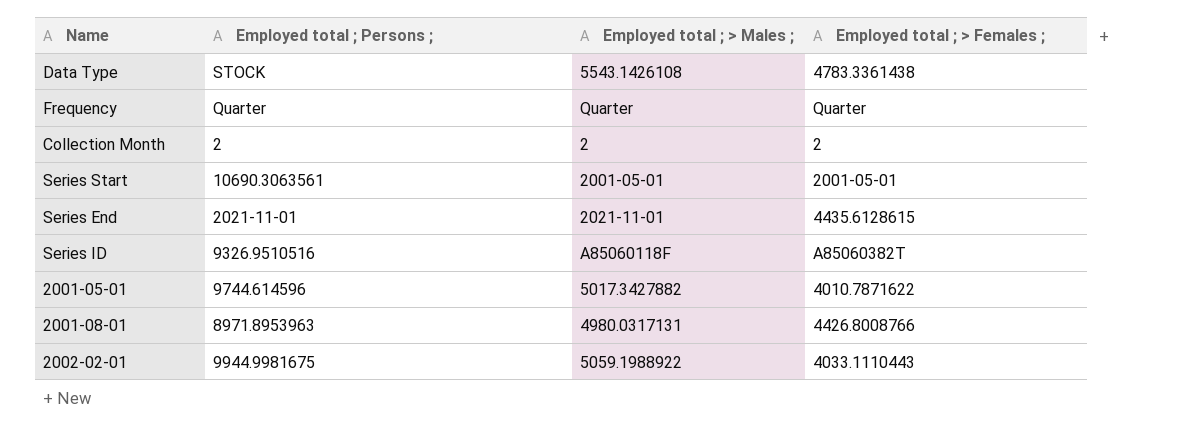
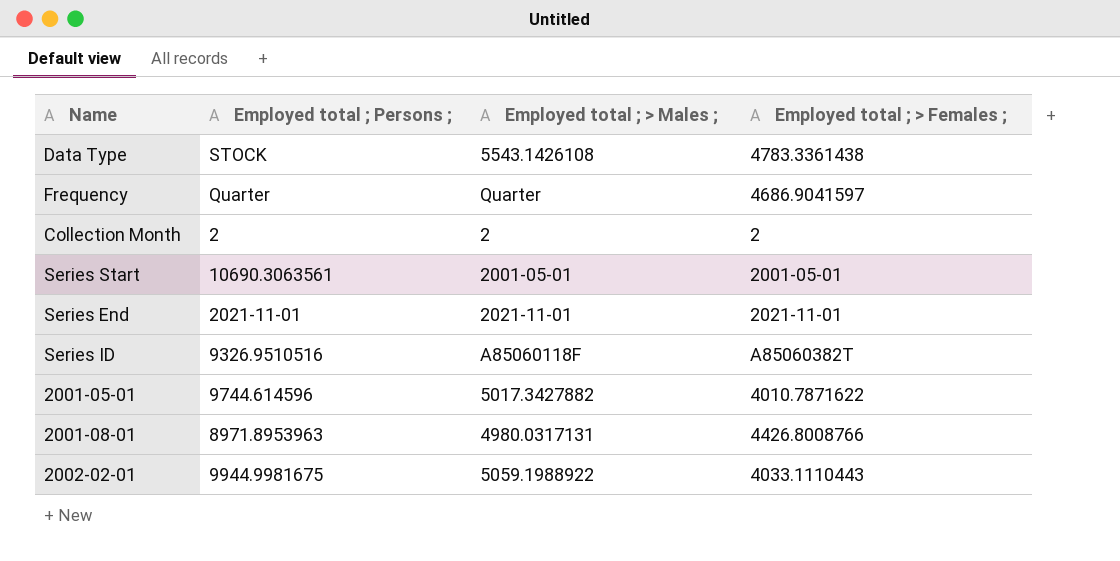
Frequency | Employed total ; > Females ;: Quarter -> 4686.9041597
Series End | Employed total ; > Females ;: 4435.6128615 -> 2021-11-01

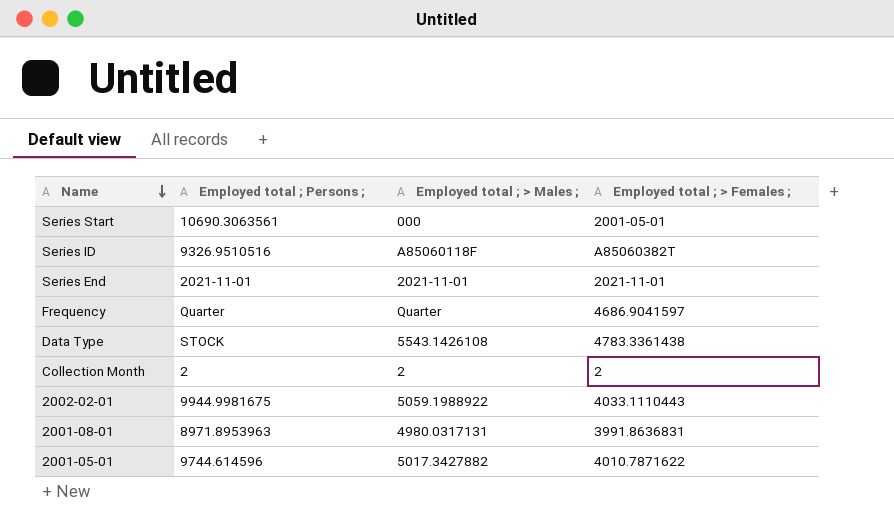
row order: none -> Name descending
Series Start | Employed total ; > Males ;: 2001-05-01 -> 000
2001-08-01 | Employed total ; > Females ;: 4426.8008766 -> 3991.8636831

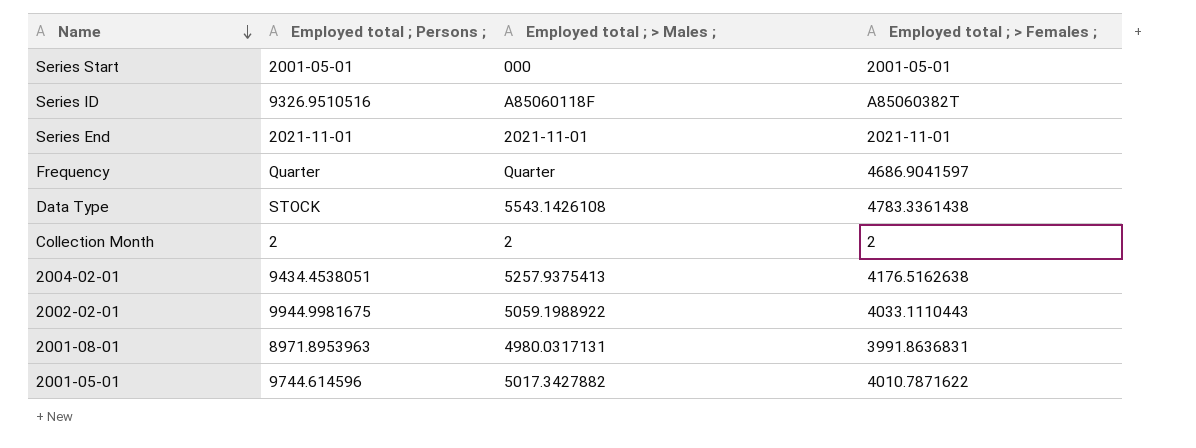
Series Start | Employed total ; Persons ;: 10690.3063561 -> 2001-05-01
row 2004-02-01: none -> 9434.4538051 | 5257.9375413 | 4176.5162638

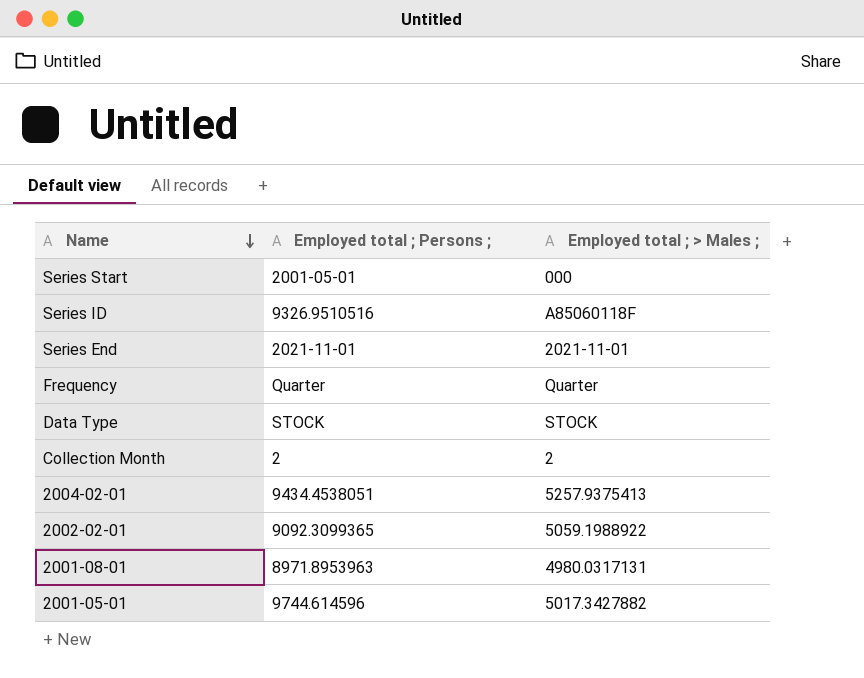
column Employed total ; > Females ; | position: 4 -> none
Data Type | Employed total ; > Males ;: 5543.1426108 -> STOCK
2002-02-01 | Employed total ; Persons ;: 9944.9981675 -> 9092.3099365

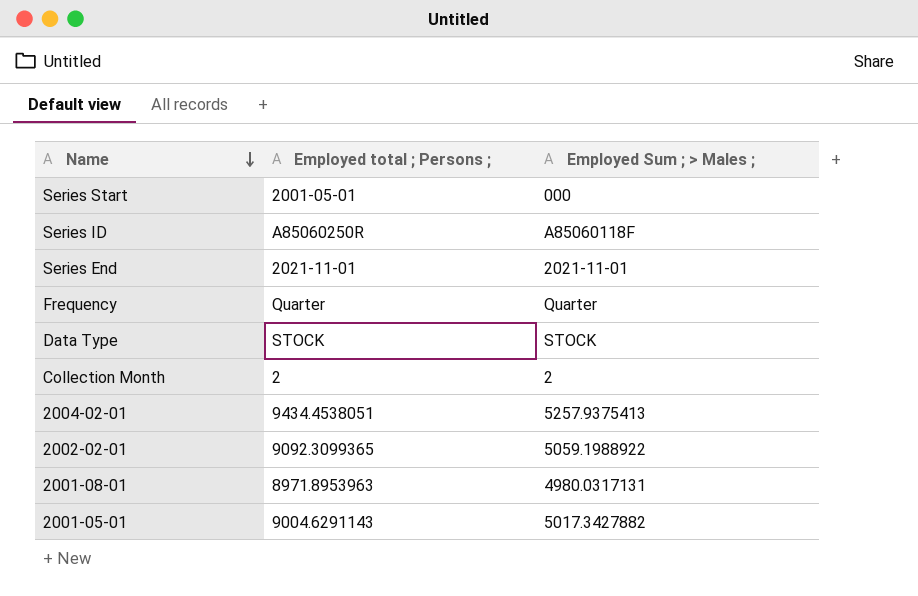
column name: Employed total ; > Males ; -> Employed Sum ; > Males ;
Series ID | Employed total ; Persons ;: 9326.9510516 -> A85060250R
2001-05-01 | Employed total ; Persons ;: 9744.614596 -> 9004.6291143

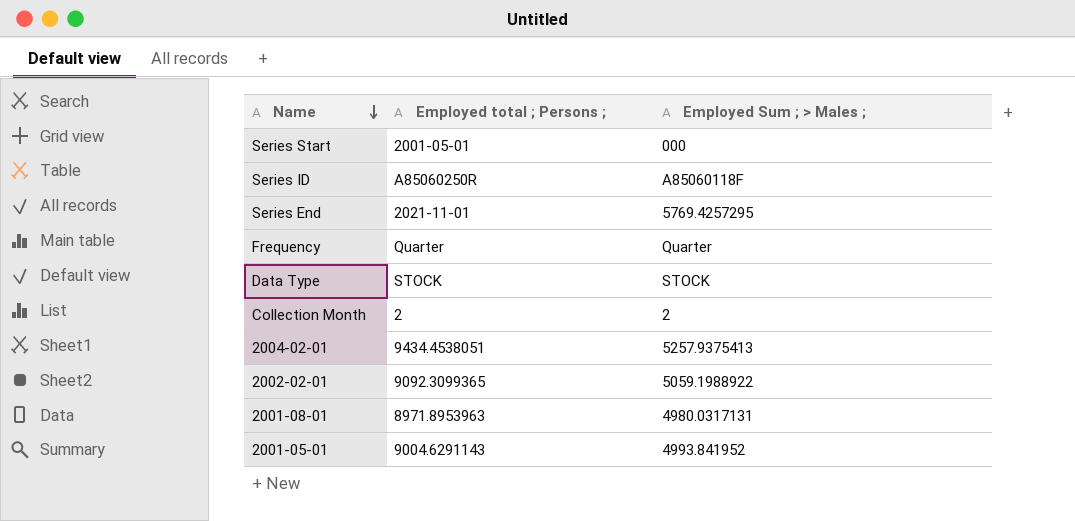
Series End | Employed Sum ; > Males ;: 2021-11-01 -> 5769.4257295
2001-05-01 | Employed Sum ; > Males ;: 5017.3427882 -> 4993.841952

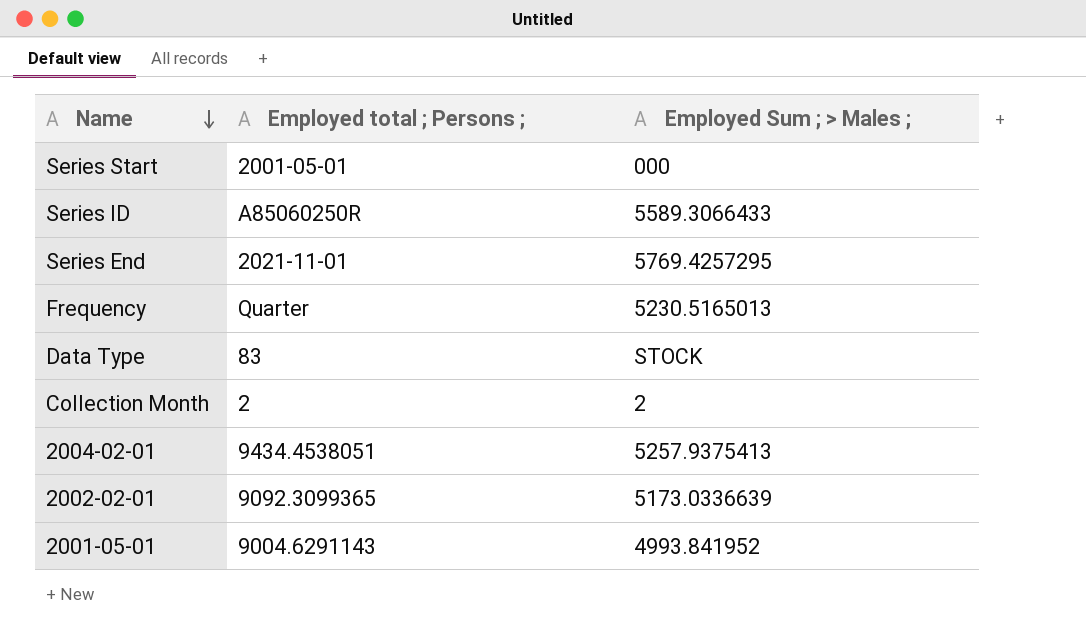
row 2001-08-01: 8971.8953963 | 4980.0317131 -> none
Series ID | Employed Sum ; > Males ;: A85060118F -> 5589.3066433
Frequency | Employed Sum ; > Males ;: Quarter -> 5230.5165013
Data Type | Employed total ; Persons ;: STOCK -> 83
2002-02-01 | Employed Sum ; > Males ;: 5059.1988922 -> 5173.0336639

